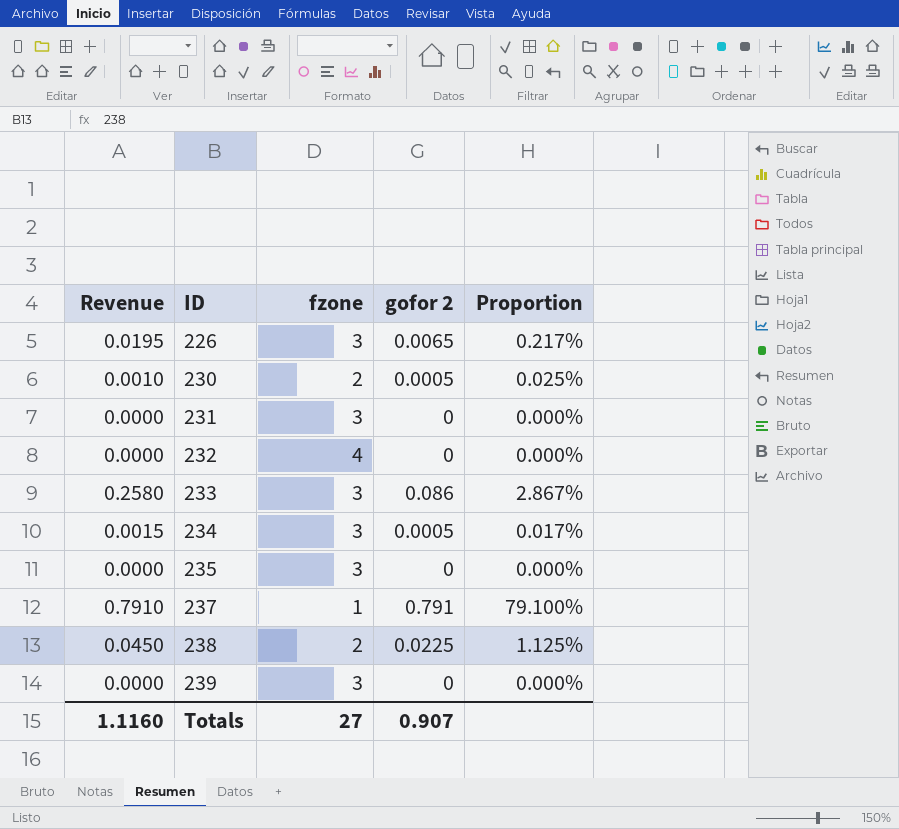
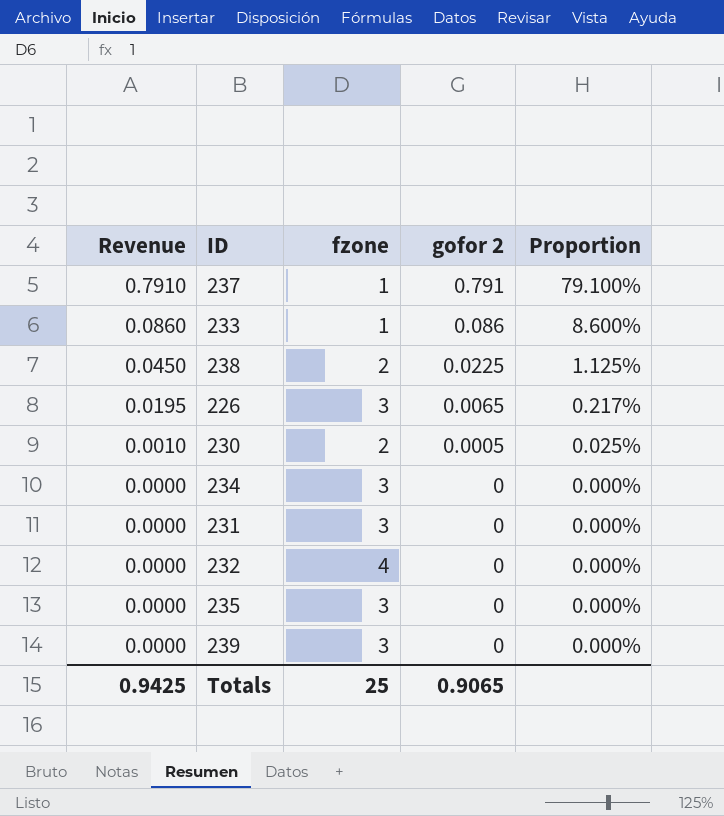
row order: ID ascending -> Revenue descending
233 | Revenue: 0.2580 -> 0.0860
233 | fzone: 3 -> 1
233 | Proportion: 2.867% -> 8.600%
234 | Revenue: 0.0015 -> 0.0000
234 | gofor 2: 0.0005 -> 0
234 | Proportion: 0.017% -> 0.000%
Totals | Revenue: 1.1160 -> 0.9425
Totals | fzone: 27 -> 25
Totals | gofor 2: 0.907 -> 0.9065

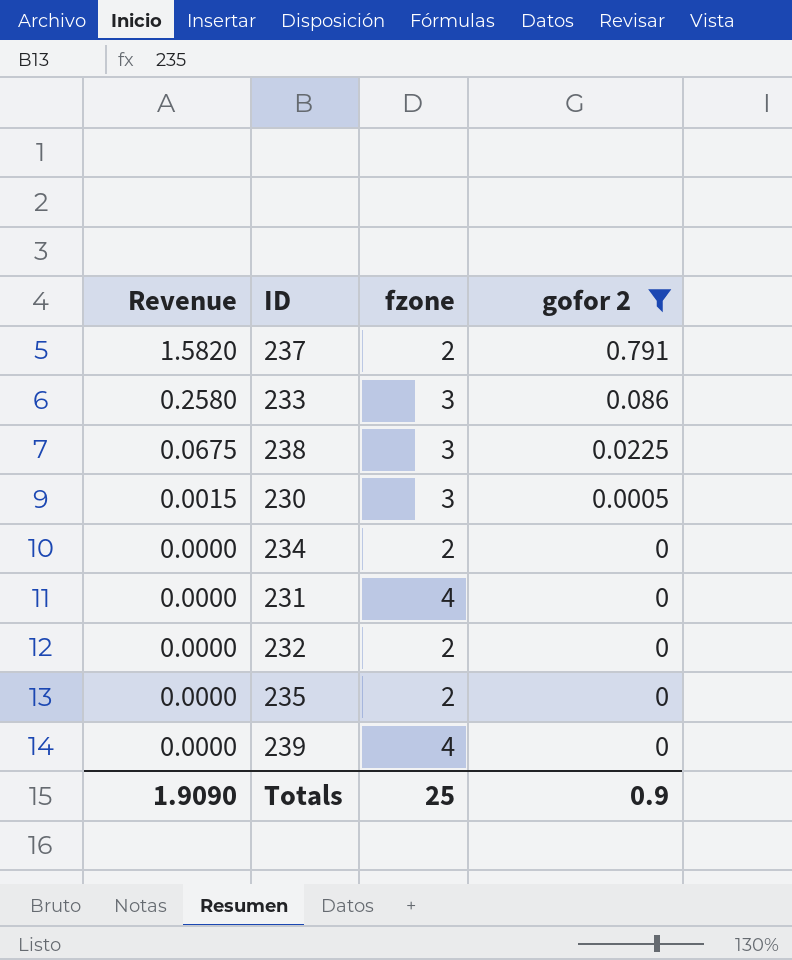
filter: none -> gofor 2 != 0.0065
column Proportion | formula: [gofor 2] / [fzone] -> none
237 | Revenue: 0.7910 -> 1.5820
237 | fzone: 1 -> 2
233 | Revenue: 0.0860 -> 0.2580
233 | fzone: 1 -> 3
238 | Revenue: 0.0450 -> 0.0675
238 | fzone: 2 -> 3
230 | Revenue: 0.0010 -> 0.0015
230 | fzone: 2 -> 3
234 | fzone: 3 -> 2
231 | fzone: 3 -> 4
232 | fzone: 4 -> 2
235 | fzone: 3 -> 2
239 | fzone: 3 -> 4
Totals | Revenue: 0.9425 -> 1.9090
Totals | gofor 2: 0.9065 -> 0.9

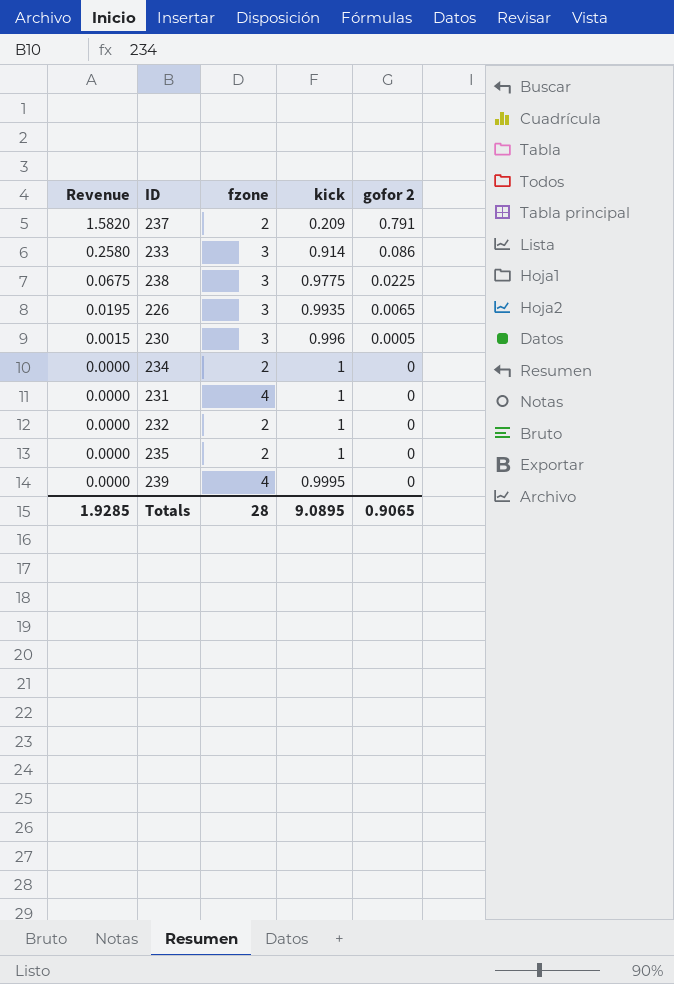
filter: gofor 2 != 0.0065 -> none
column kick | position: none -> 4
Totals | Revenue: 1.9090 -> 1.9285
Totals | fzone: 25 -> 28
Totals | gofor 2: 0.9 -> 0.9065

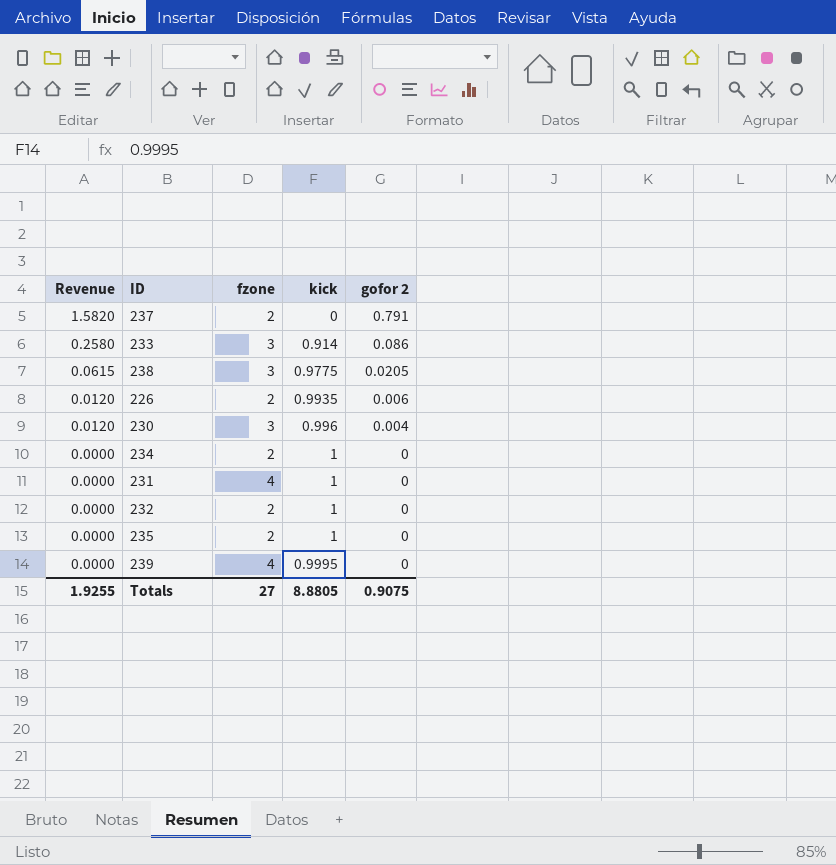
237 | kick: 0.209 -> 0
238 | Revenue: 0.0675 -> 0.0615
238 | gofor 2: 0.0225 -> 0.0205
226 | Revenue: 0.0195 -> 0.0120
226 | fzone: 3 -> 2
226 | gofor 2: 0.0065 -> 0.006
230 | Revenue: 0.0015 -> 0.0120
230 | gofor 2: 0.0005 -> 0.004
Totals | Revenue: 1.9285 -> 1.9255
Totals | fzone: 28 -> 27
Totals | kick: 9.0895 -> 8.8805
Totals | gofor 2: 0.9065 -> 0.9075

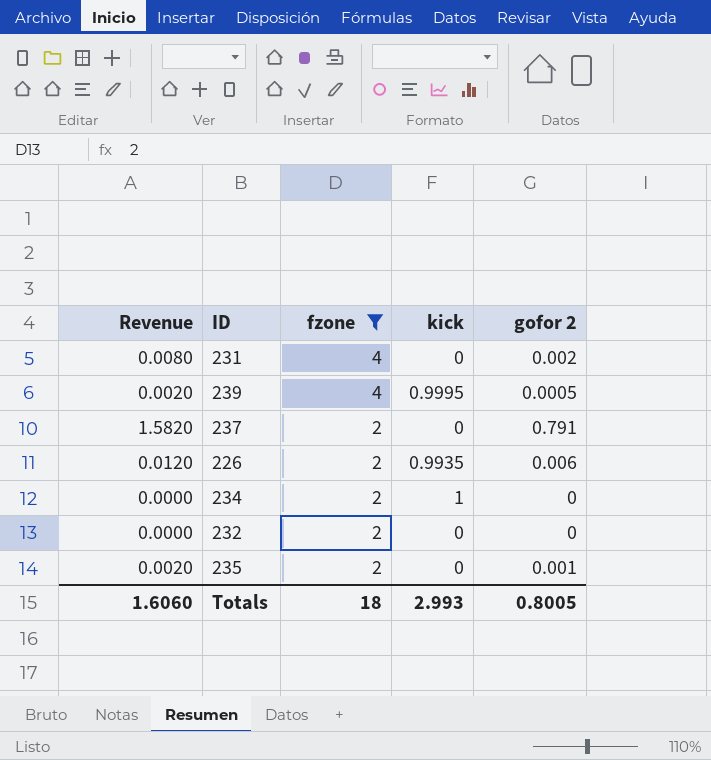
filter: none -> fzone != 3
row order: Revenue descending -> fzone descending
231 | Revenue: 0.0000 -> 0.0080
231 | kick: 1 -> 0
231 | gofor 2: 0 -> 0.002
239 | Revenue: 0.0000 -> 0.0020
239 | gofor 2: 0 -> 0.0005
232 | kick: 1 -> 0
235 | Revenue: 0.0000 -> 0.0020
235 | kick: 1 -> 0
235 | gofor 2: 0 -> 0.001
Totals | Revenue: 1.9255 -> 1.6060
Totals | fzone: 27 -> 18
Totals | kick: 8.8805 -> 2.993
Totals | gofor 2: 0.9075 -> 0.8005

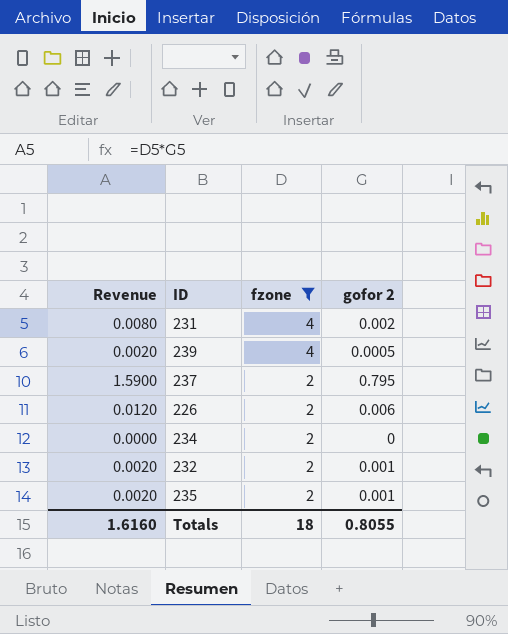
column kick | position: 4 -> none
237 | Revenue: 1.5820 -> 1.5900
237 | gofor 2: 0.791 -> 0.795
232 | Revenue: 0.0000 -> 0.0020
232 | gofor 2: 0 -> 0.001
Totals | Revenue: 1.6060 -> 1.6160
Totals | gofor 2: 0.8005 -> 0.8055

